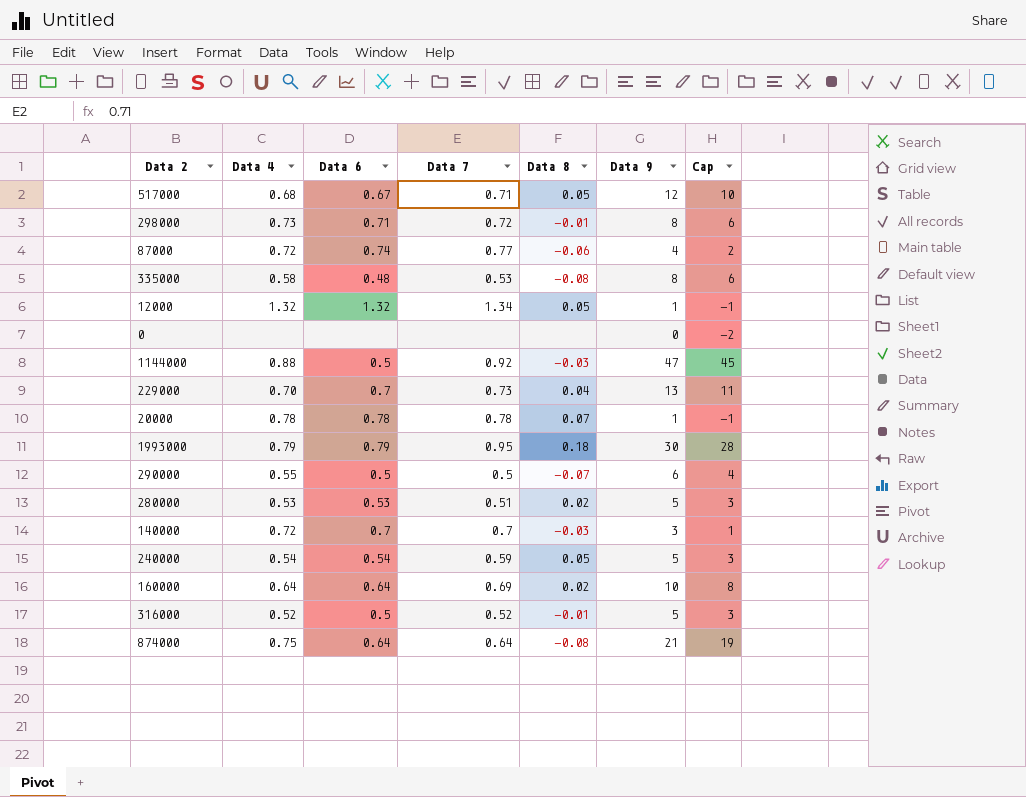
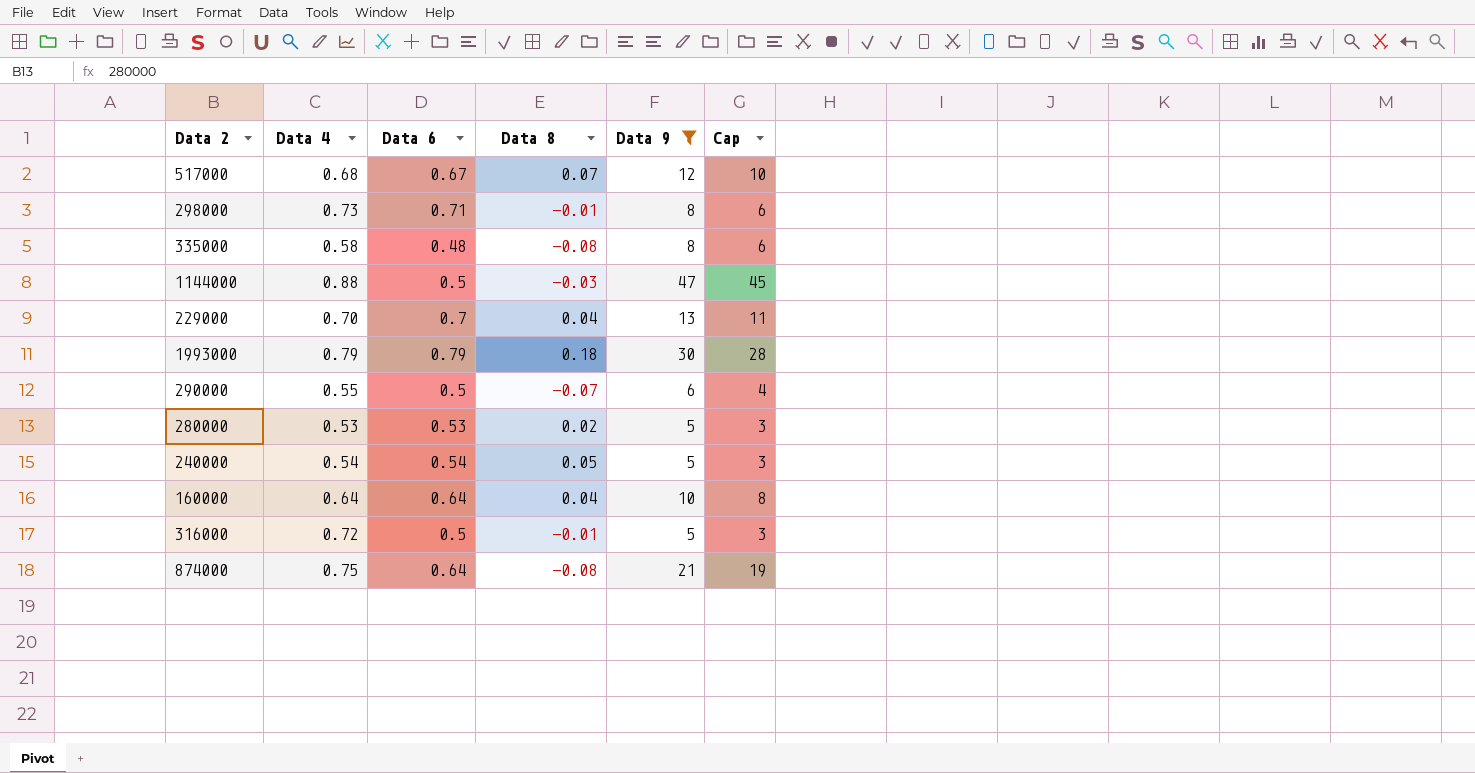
filter: none -> Data 9 >= 5
column Data 7 | position: 4 -> none
517000 | Data 8: 0.05 -> 0.07
160000 | Data 8: 0.02 -> 0.04
316000 | Data 4: 0.52 -> 0.72

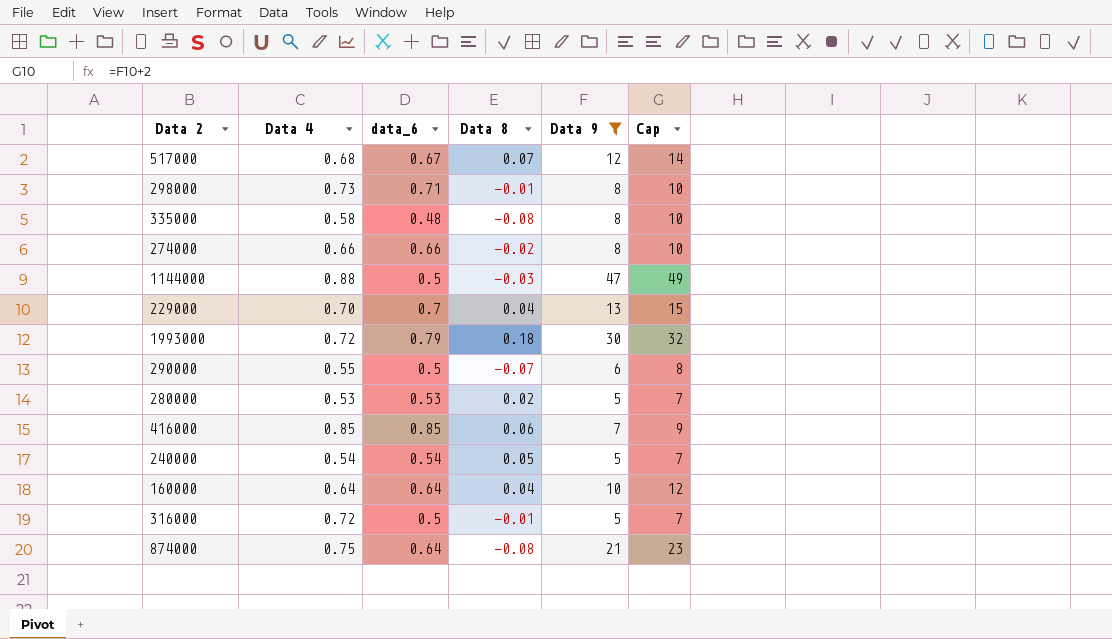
column name: Data 6 -> data_6
column Cap | formula: [Data 9] - 2 -> [Data 9] + 2
row 274000: none -> 0.66 | 0.66 | -0.02 | 8 | 10
1993000 | Data 4: 0.79 -> 0.72
row 416000: none -> 0.85 | 0.85 | 0.06 | 7 | 9

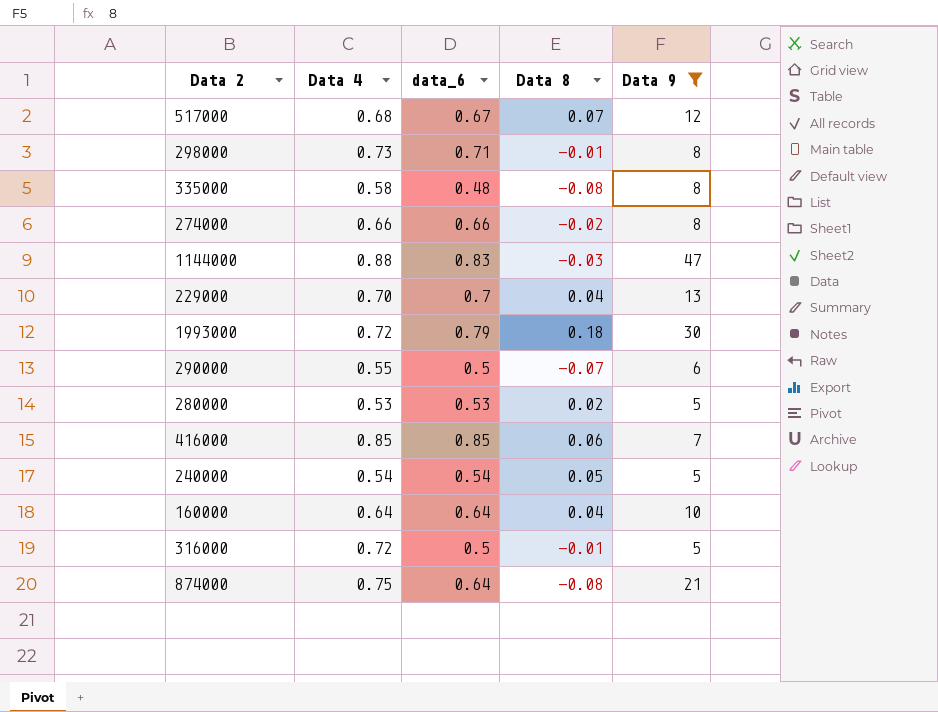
column Cap | formula: [Data 9] + 2 -> none
1144000 | data_6: 0.5 -> 0.83

